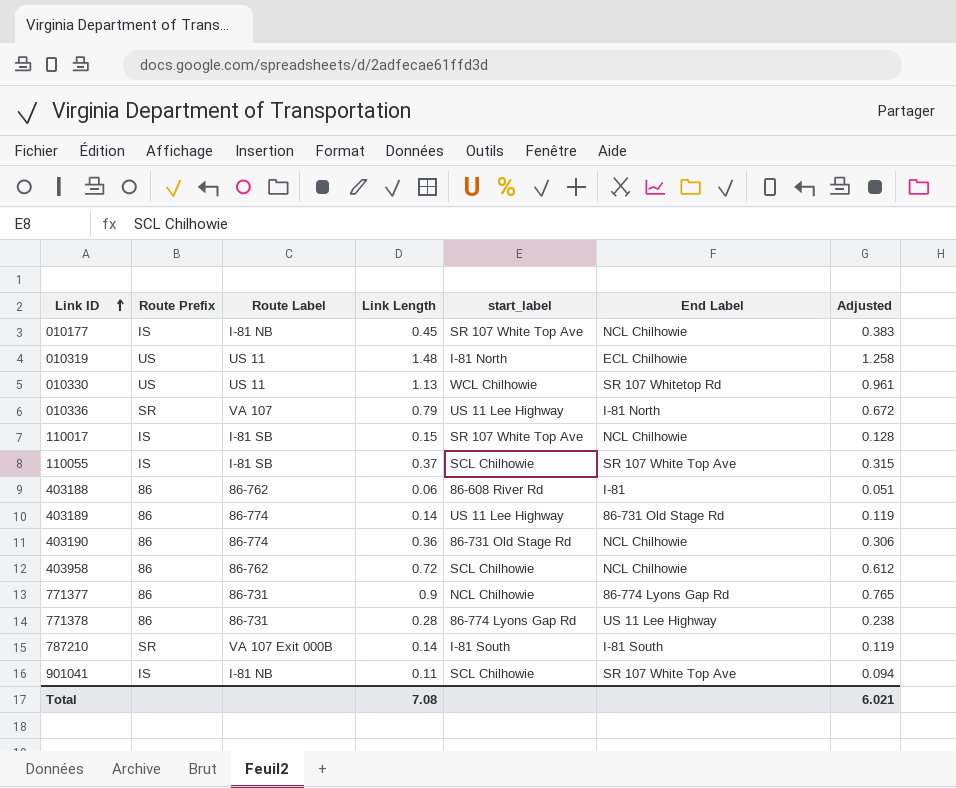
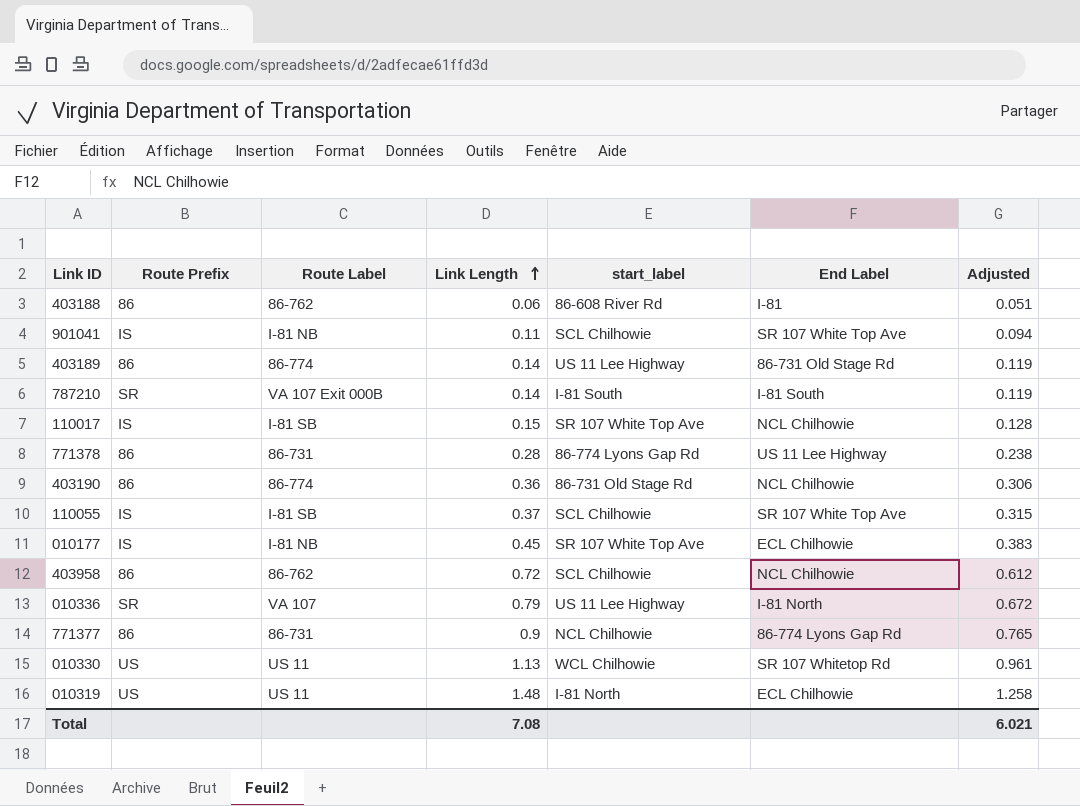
row order: Link ID ascending -> Link Length ascending
010177 | End Label: NCL Chilhowie -> ECL Chilhowie

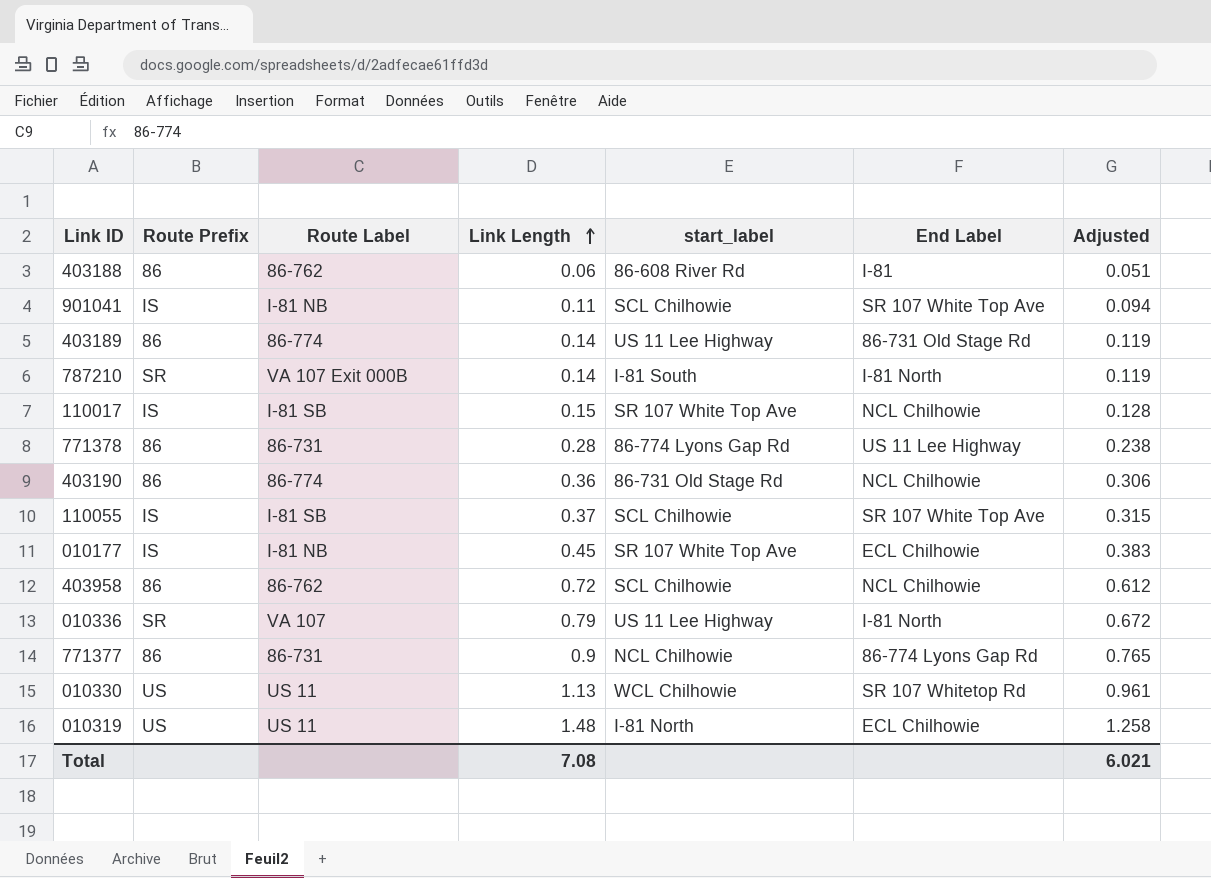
787210 | End Label: I-81 South -> I-81 North

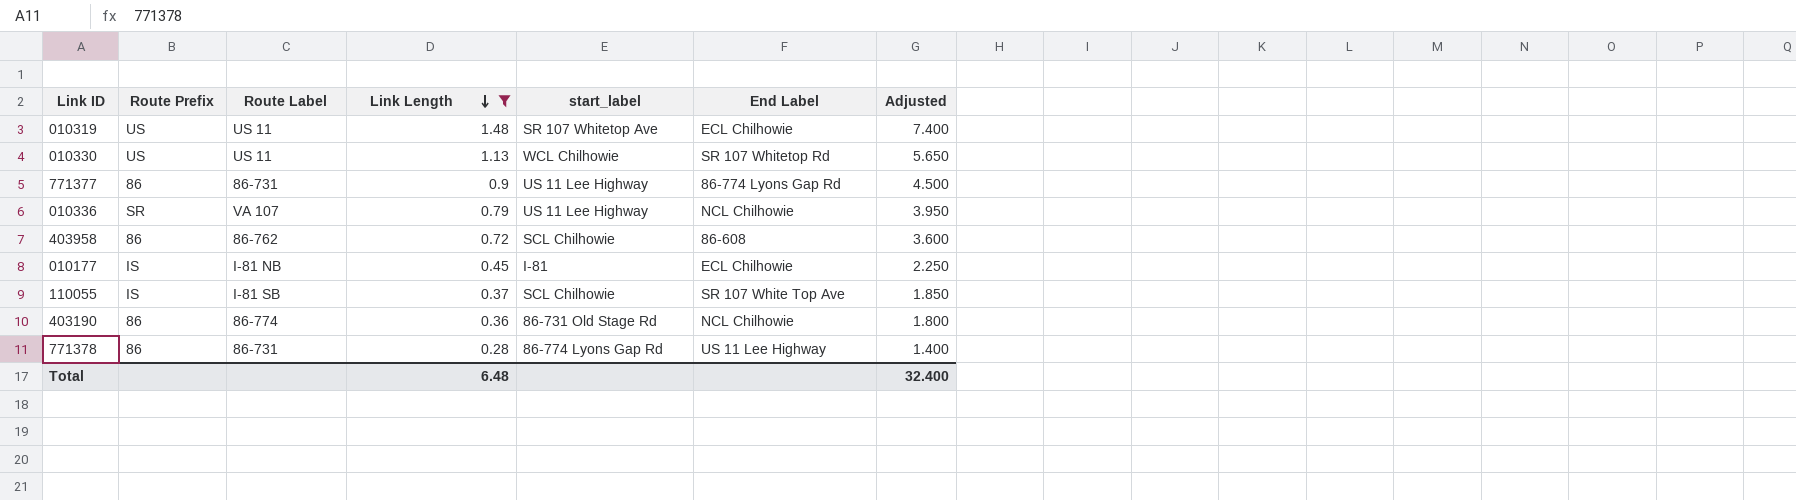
filter: none -> Link Length >= 0.28
row order: Link Length ascending -> Link Length descending
column Adjusted | formula: [Link Length] * 0.85 -> [Link Length] * 5
010319 | start_label: I-81 North -> SR 107 Whitetop Ave
771377 | start_label: NCL Chilhowie -> US 11 Lee Highway
010336 | End Label: I-81 North -> NCL Chilhowie
403958 | End Label: NCL Chilhowie -> 86-608
010177 | start_label: SR 107 White Top Ave -> I-81
Total | Link Length: 7.08 -> 6.48
Total | Adjusted: 6.021 -> 32.400

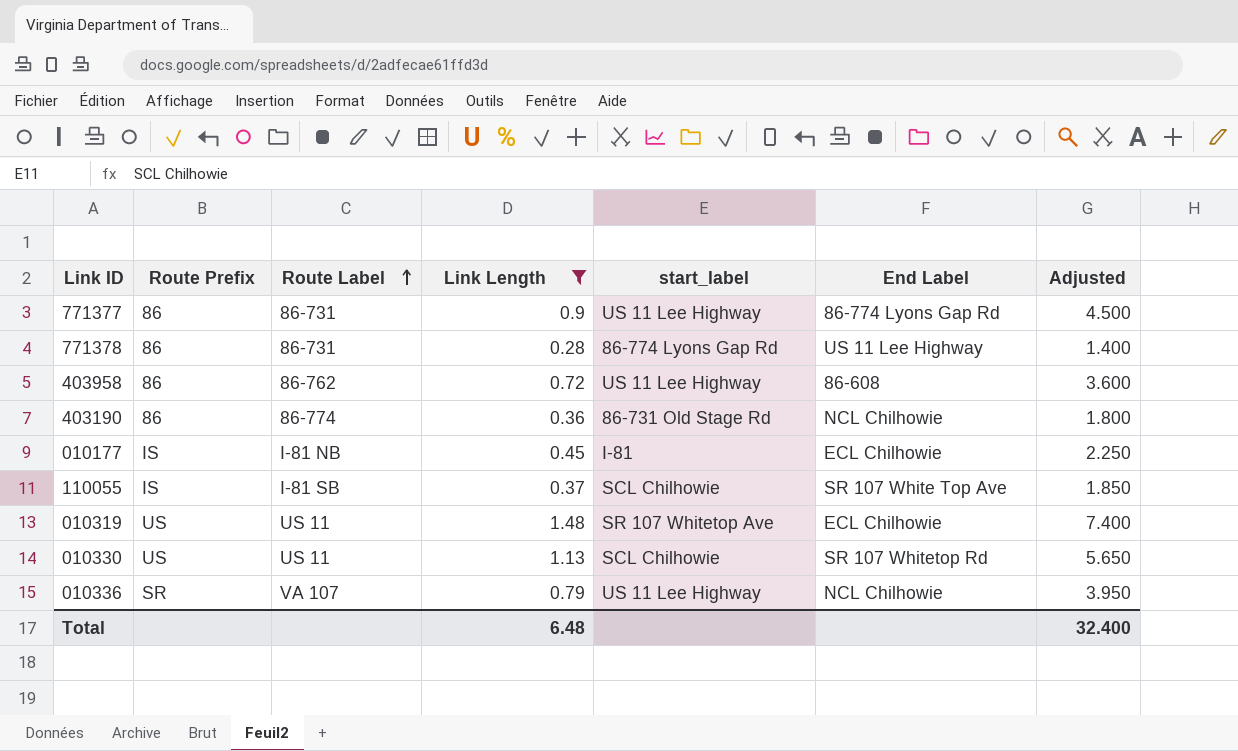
row order: Link Length descending -> Route Label ascending
403958 | start_label: SCL Chilhowie -> US 11 Lee Highway
010330 | start_label: WCL Chilhowie -> SCL Chilhowie

